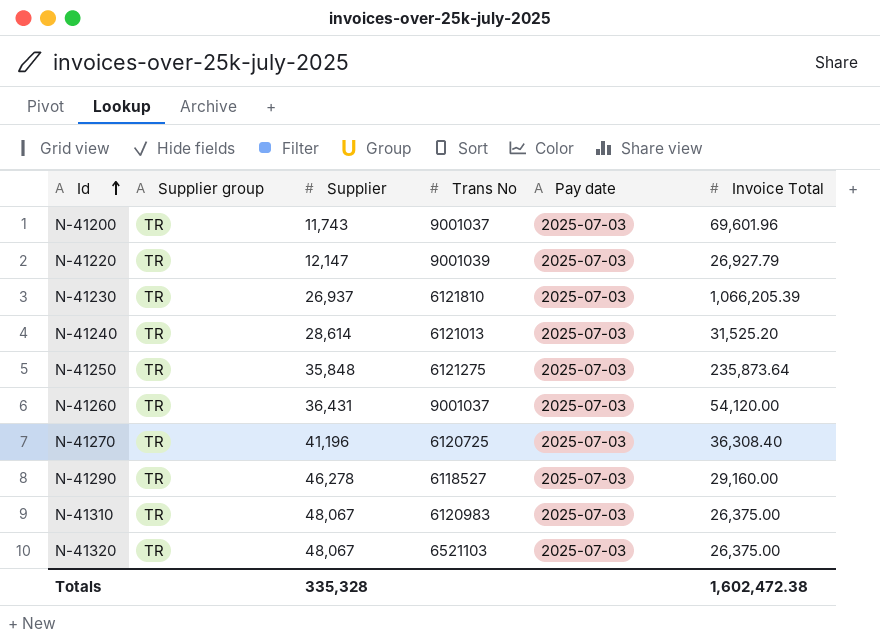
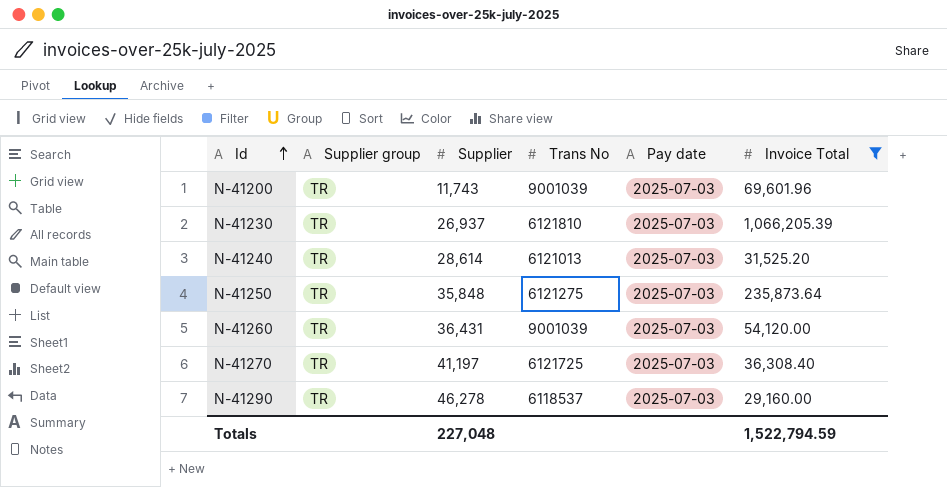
filter: none -> Invoice Total >= 29,160.00
N-41200 | Trans No: 9001037 -> 9001039
N-41260 | Trans No: 9001037 -> 9001039
N-41270 | Supplier: 41,196 -> 41,197
N-41270 | Trans No: 6120725 -> 6121725
N-41290 | Trans No: 6118527 -> 6118537
Totals | Supplier: 335,328 -> 227,048
Totals | Invoice Total: 1,602,472.38 -> 1,522,794.59

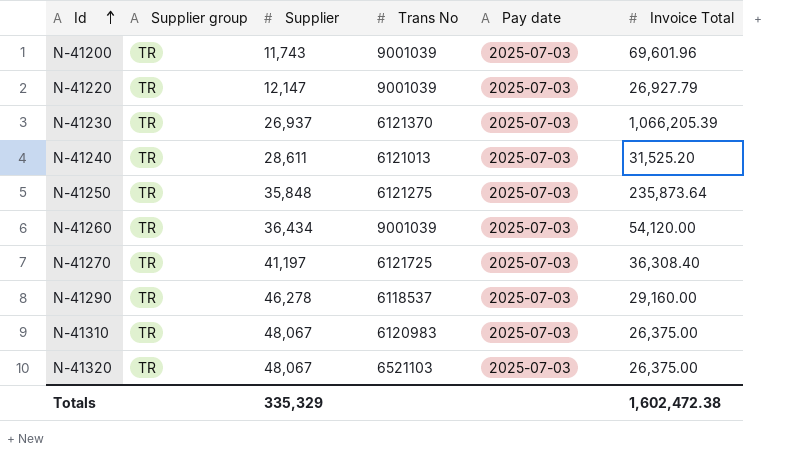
filter: Invoice Total >= 29,160.00 -> none
N-41230 | Trans No: 6121810 -> 6121370
N-41240 | Supplier: 28,614 -> 28,611
N-41260 | Supplier: 36,431 -> 36,434
Totals | Supplier: 227,048 -> 335,329
Totals | Invoice Total: 1,522,794.59 -> 1,602,472.38

